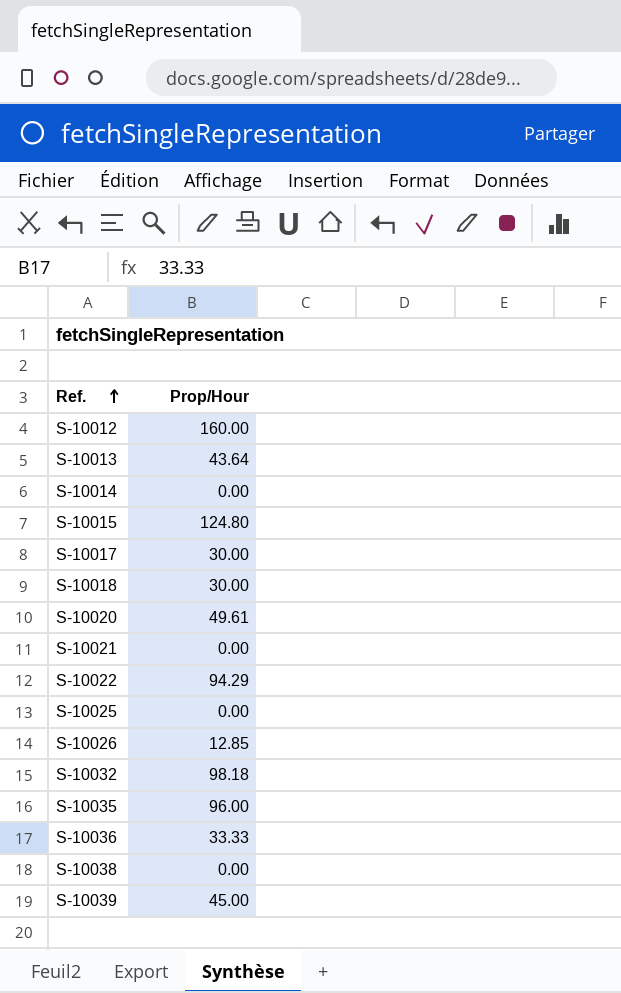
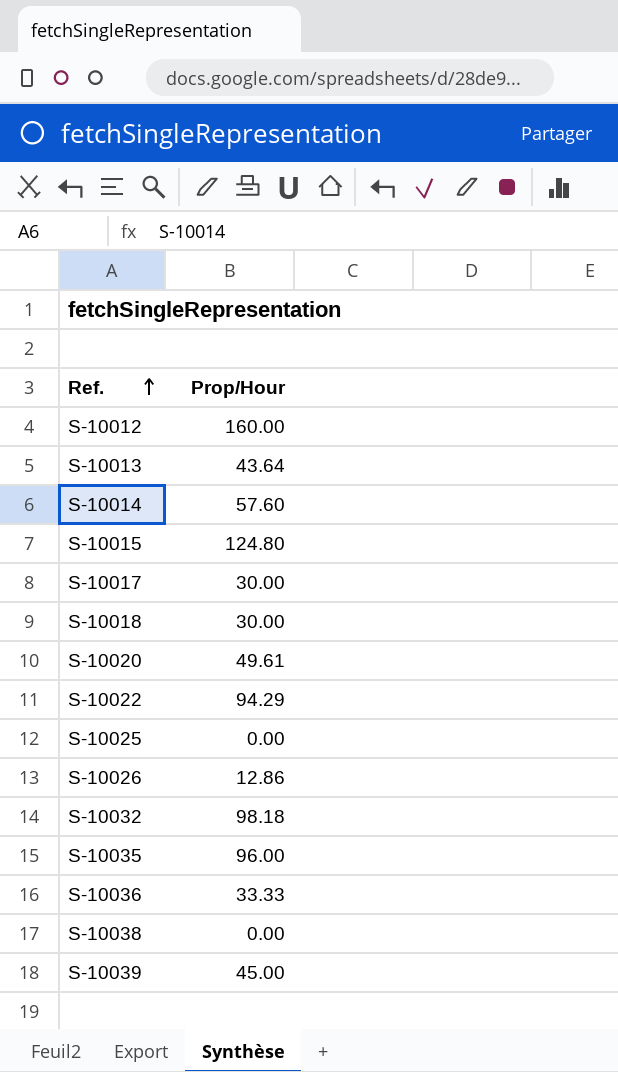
row S-10021: 0.00 -> none
S-10014 | Prop/Hour: 0.00 -> 57.60
S-10026 | Prop/Hour: 12.85 -> 12.86

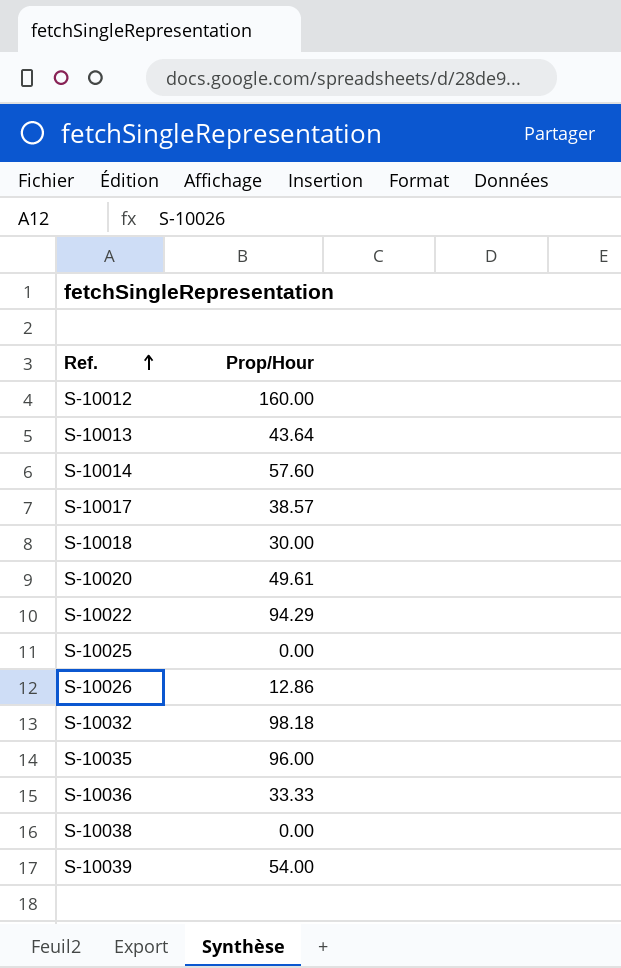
row S-10015: 124.80 -> none
S-10017 | Prop/Hour: 30.00 -> 38.57
S-10039 | Prop/Hour: 45.00 -> 54.00

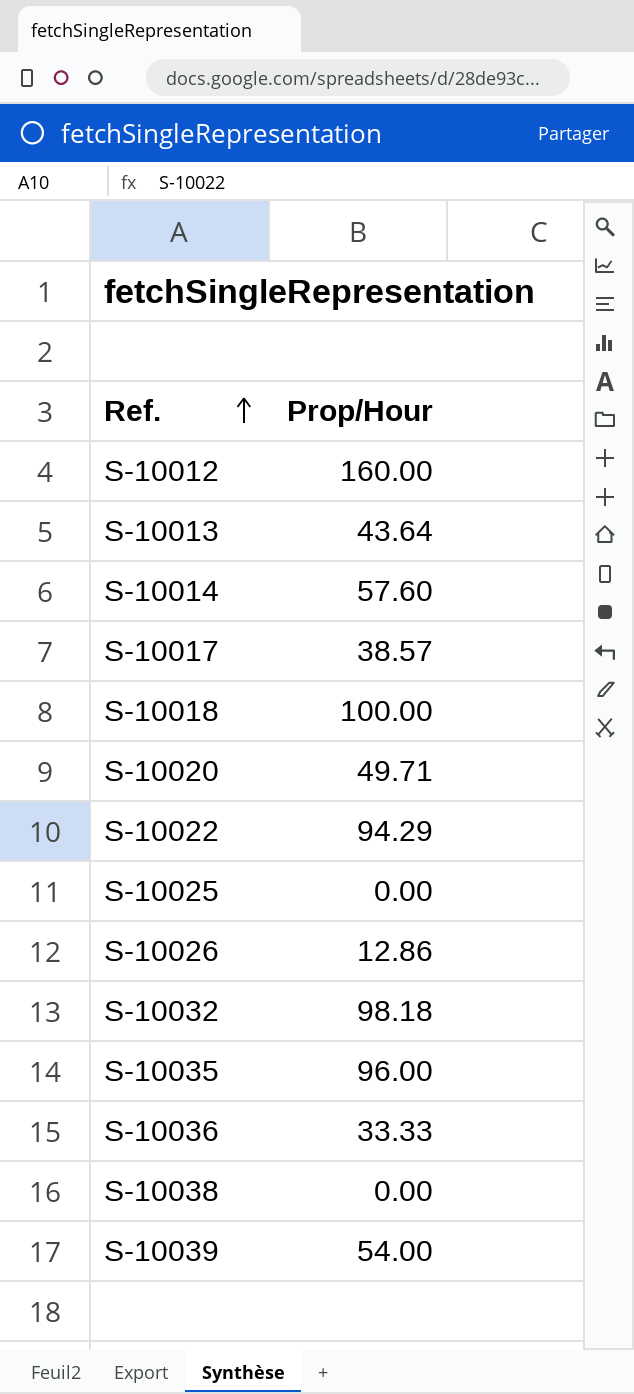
S-10018 | Prop/Hour: 30.00 -> 100.00
S-10020 | Prop/Hour: 49.61 -> 49.71

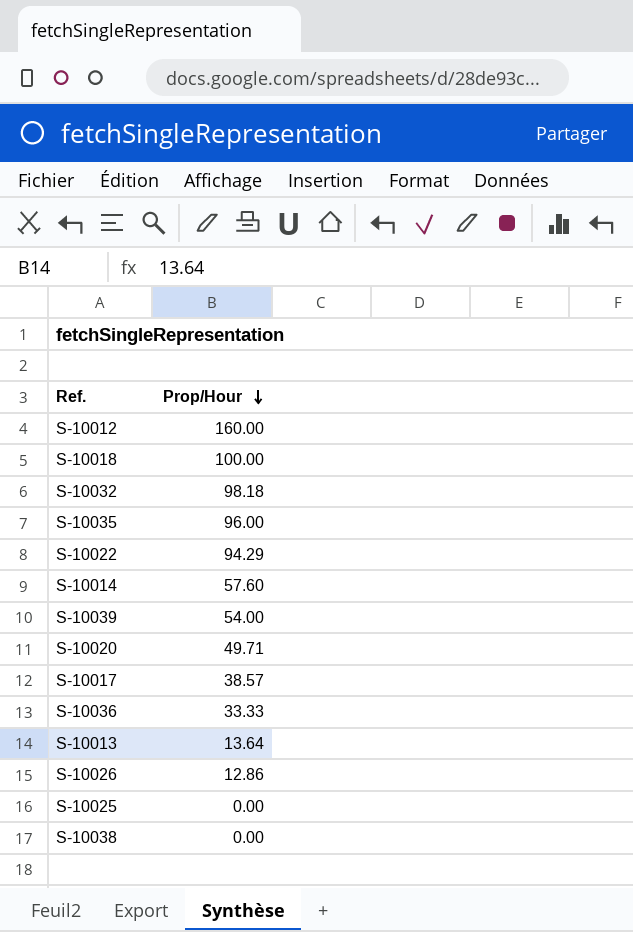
row order: Ref. ascending -> Prop/Hour descending
S-10013 | Prop/Hour: 43.64 -> 13.64

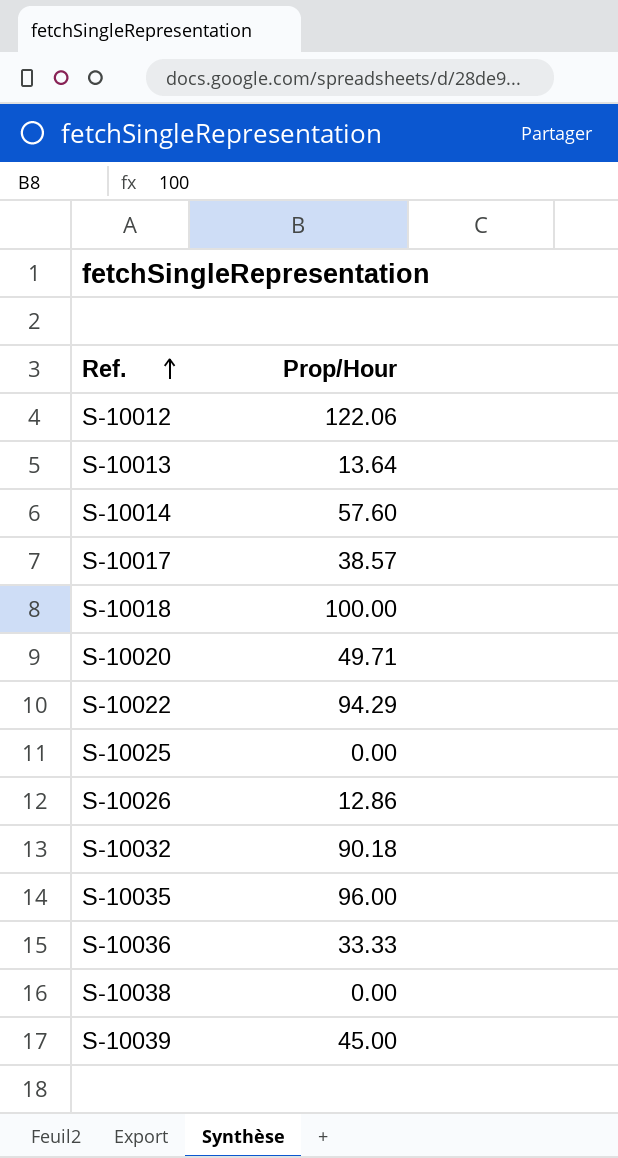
row order: Prop/Hour descending -> Ref. ascending
S-10012 | Prop/Hour: 160.00 -> 122.06
S-10032 | Prop/Hour: 98.18 -> 90.18
S-10039 | Prop/Hour: 54.00 -> 45.00

